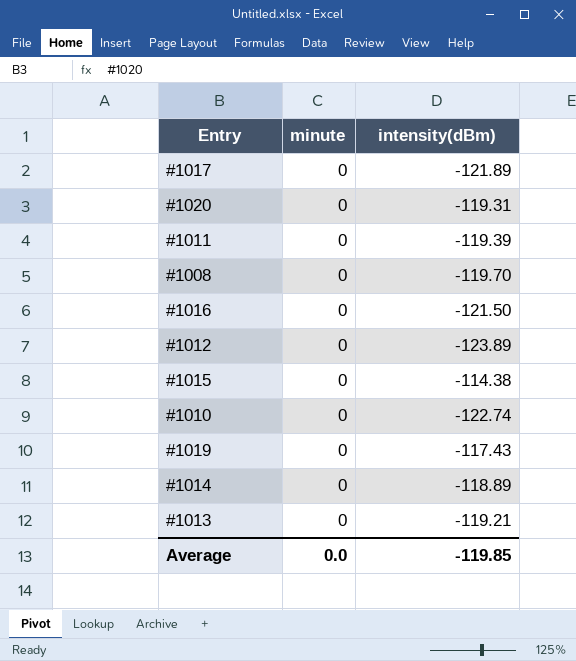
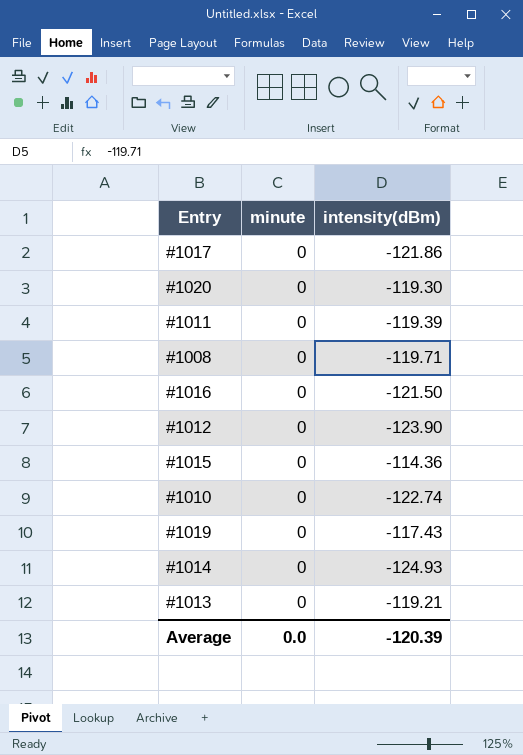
#1017 | intensity(dBm): -121.89 -> -121.86
#1020 | intensity(dBm): -119.31 -> -119.30
#1008 | intensity(dBm): -119.70 -> -119.71
#1012 | intensity(dBm): -123.89 -> -123.90
#1015 | intensity(dBm): -114.38 -> -114.36
#1014 | intensity(dBm): -118.89 -> -124.93
Average | intensity(dBm): -119.85 -> -120.39

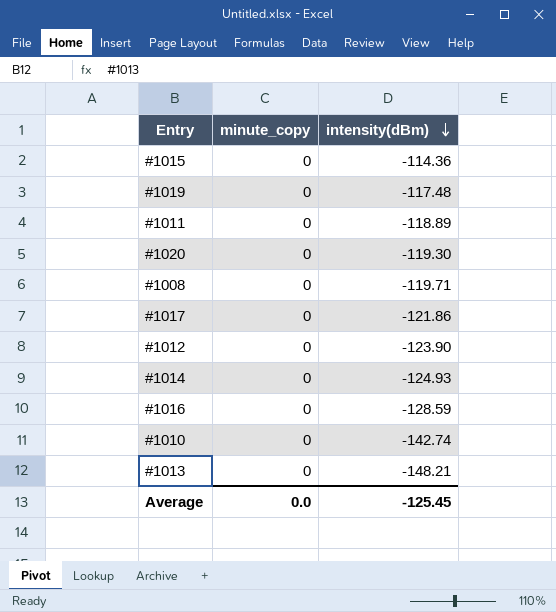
row order: none -> intensity(dBm) descending
column name: minute -> minute_copy
#1019 | intensity(dBm): -117.43 -> -117.48
#1011 | intensity(dBm): -119.39 -> -118.89
#1016 | intensity(dBm): -121.50 -> -128.59
#1010 | intensity(dBm): -122.74 -> -142.74
#1013 | intensity(dBm): -119.21 -> -148.21
Average | intensity(dBm): -120.39 -> -125.45

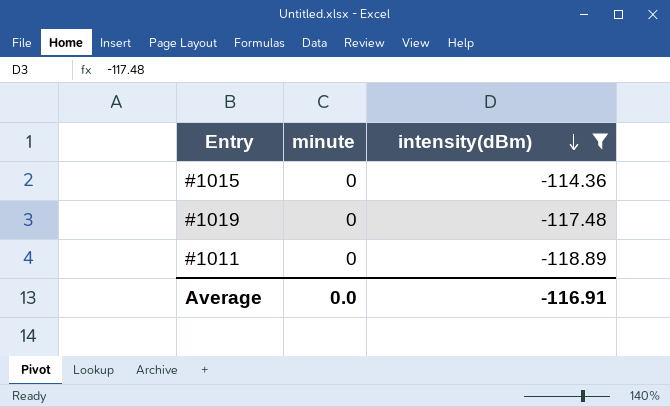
filter: none -> intensity(dBm) >= -118.89
column name: minute_copy -> minute
Average | intensity(dBm): -125.45 -> -116.91

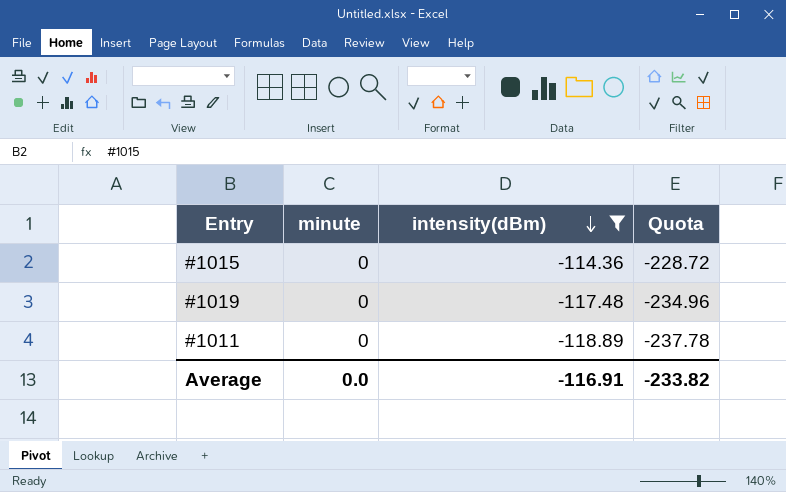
column Quota | formula: none -> [intensity(dBm)] * 2

